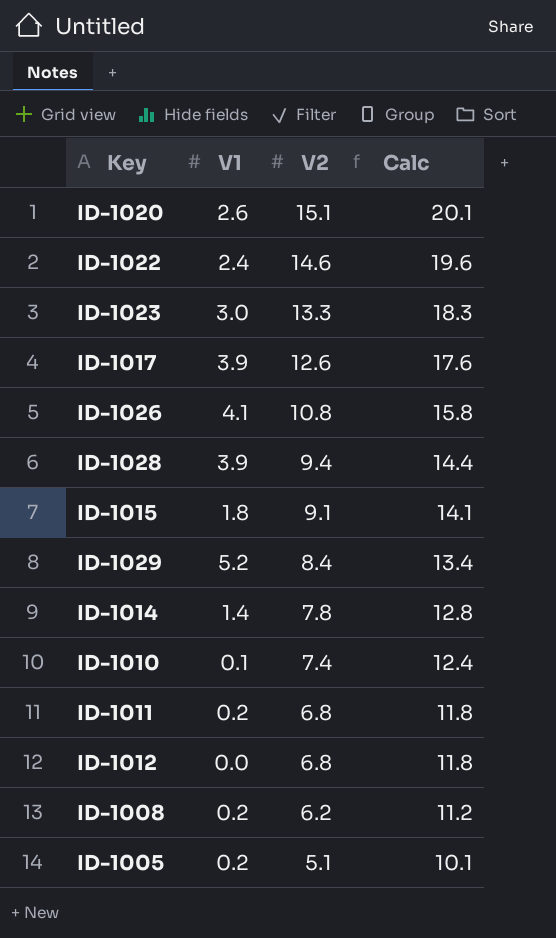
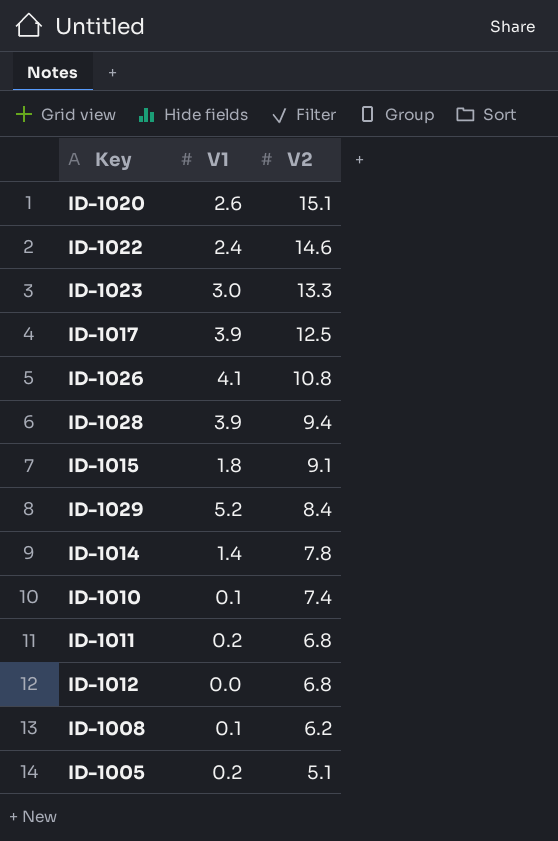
column Calc | formula: [V2] + 5 -> none
ID-1017 | V2: 12.6 -> 12.5
ID-1008 | V1: 0.2 -> 0.1

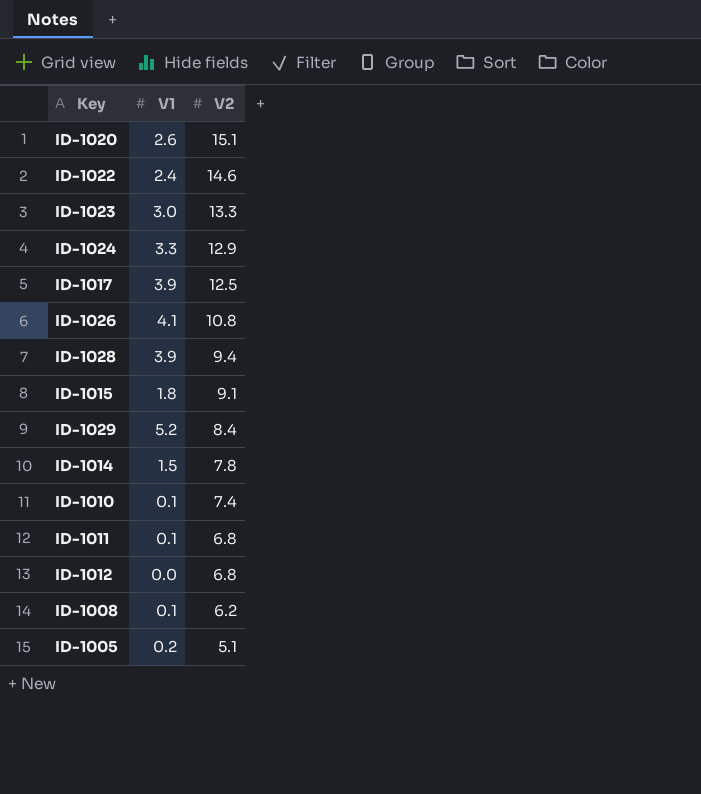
row ID-1024: none -> 3.3 | 12.9
ID-1014 | V1: 1.4 -> 1.5
ID-1011 | V1: 0.2 -> 0.1

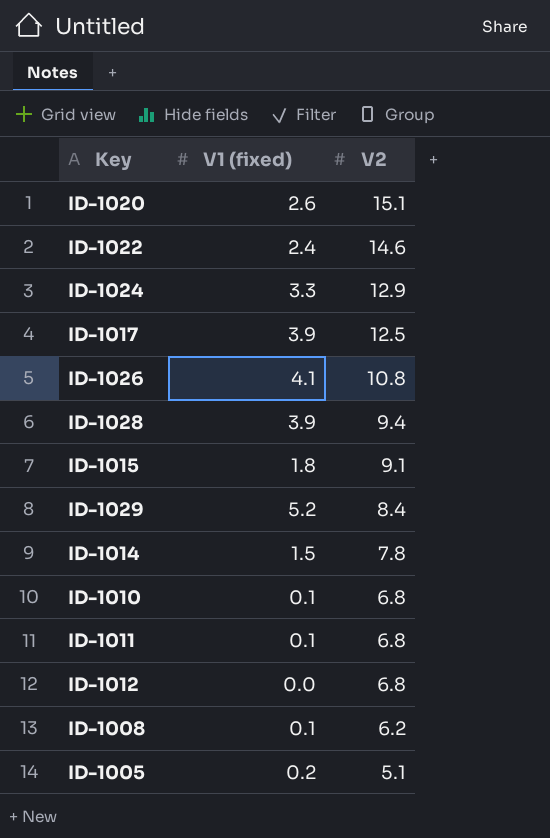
column name: V1 -> V1 (fixed)
row ID-1023: 3.0 | 13.3 -> none
ID-1010 | V2: 7.4 -> 6.8

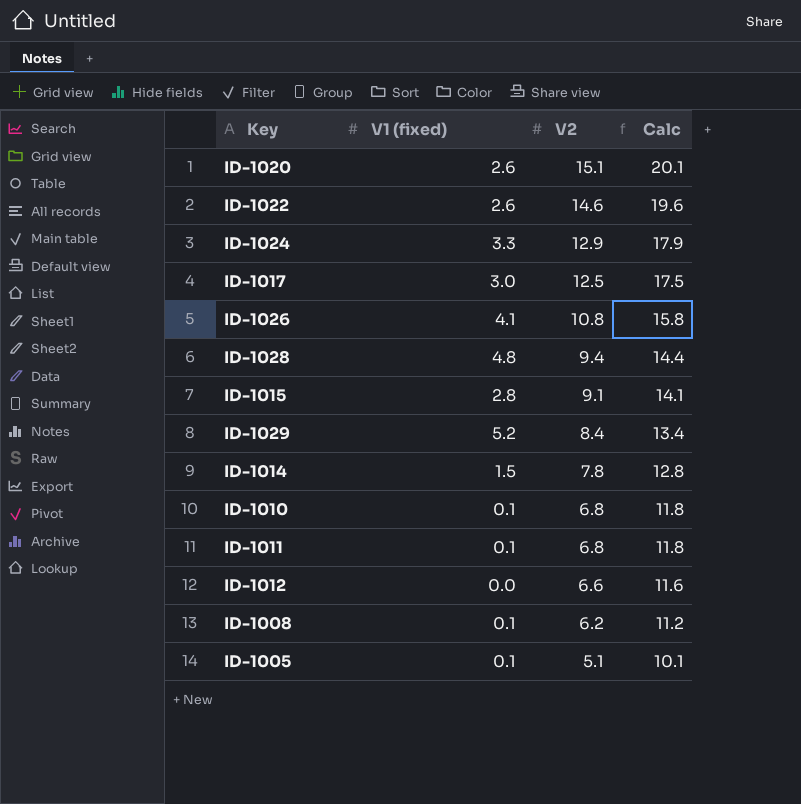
column Calc | formula: none -> [V2] + 5
ID-1022 | V1 (fixed): 2.4 -> 2.6
ID-1017 | V1 (fixed): 3.9 -> 3.0
ID-1028 | V1 (fixed): 3.9 -> 4.8
ID-1015 | V1 (fixed): 1.8 -> 2.8
ID-1012 | V2: 6.8 -> 6.6
ID-1005 | V1 (fixed): 0.2 -> 0.1

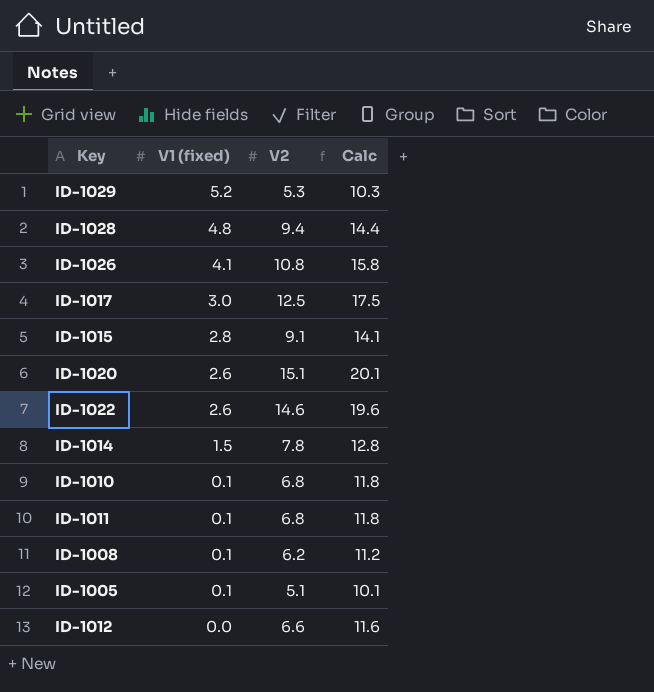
row order: V2 descending -> V1 (fixed) descending
row ID-1024: 3.3 | 12.9 | 17.9 -> none
ID-1029 | V2: 8.4 -> 5.3
ID-1029 | Calc: 13.4 -> 10.3

